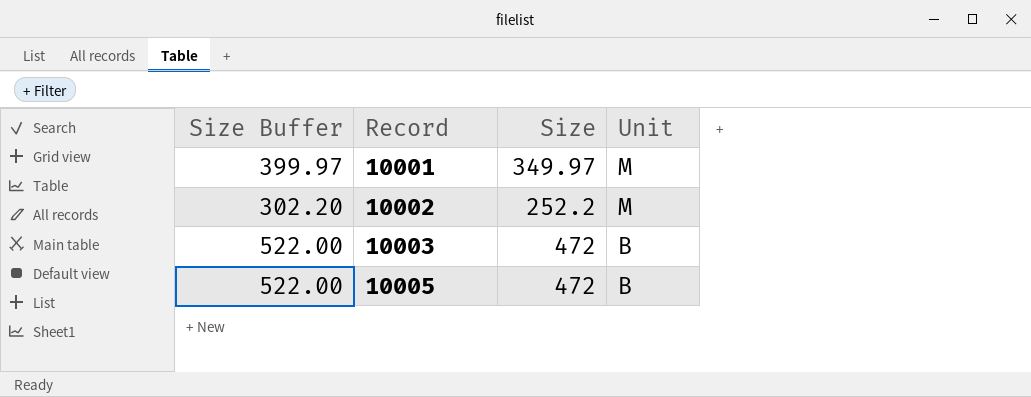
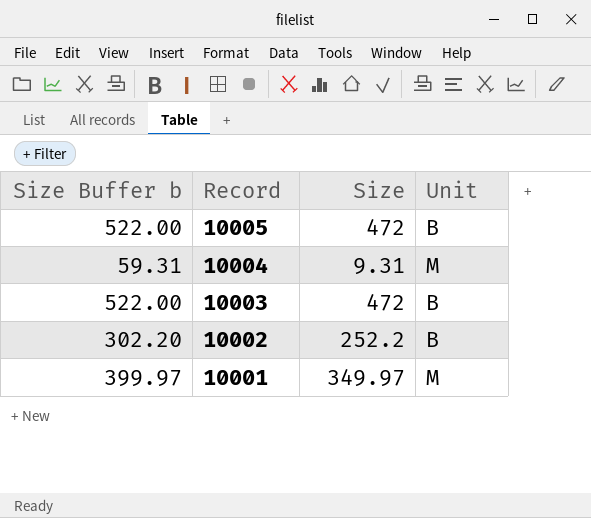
row order: Record ascending -> Record descending
column name: Size Buffer -> Size Buffer b
row 10004: none -> 59.31 | 9.31 | M
10002 | Unit: M -> B

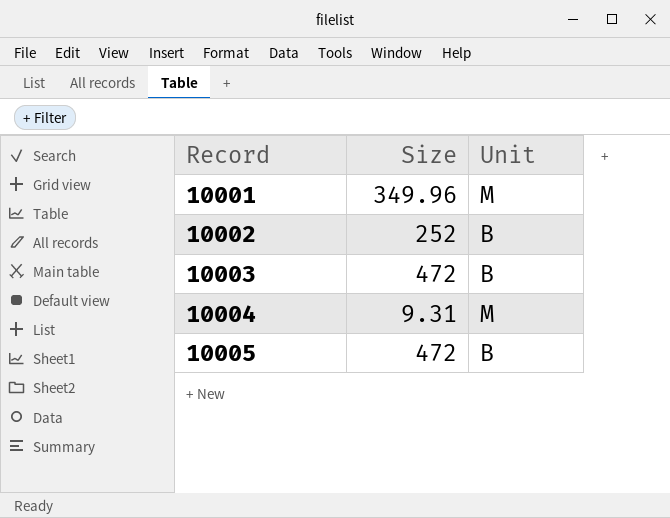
row order: Record descending -> Record ascending
column Size Buffer b | formula: [Size] + 50 -> none
10001 | Size: 349.97 -> 349.96
10002 | Size: 252.2 -> 252

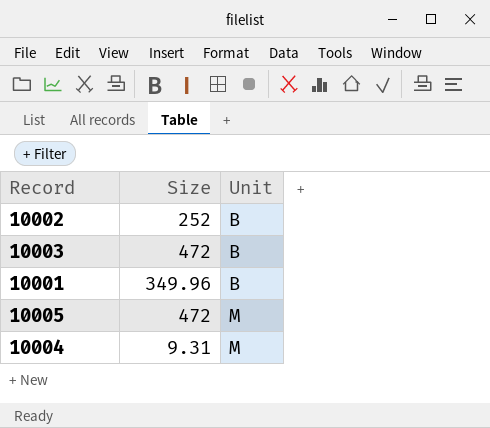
row order: Record ascending -> Unit ascending
10001 | Unit: M -> B
10005 | Unit: B -> M

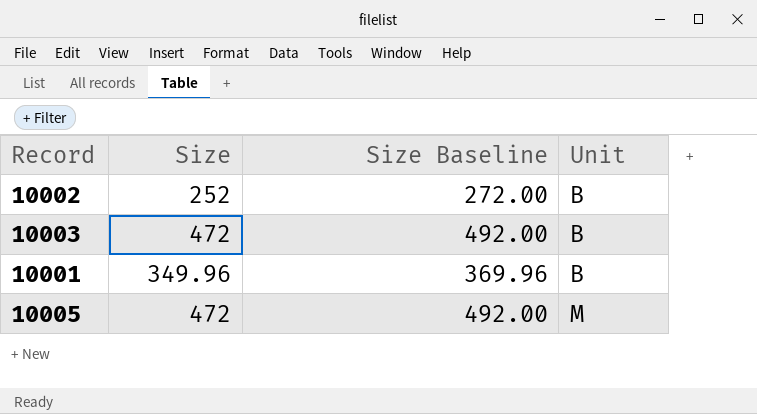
column Size Baseline | formula: none -> [Size] + 20
row 10004: 9.31 | M -> none

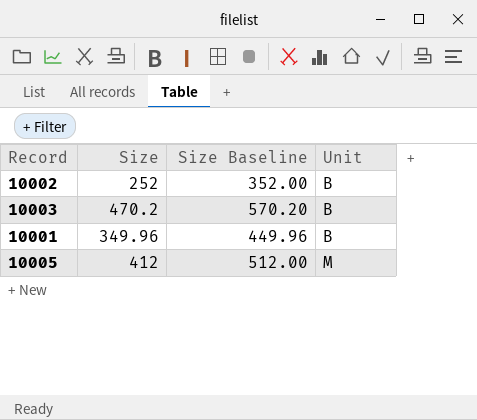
column Size Baseline | formula: [Size] + 20 -> [Size] + 100
10003 | Size: 472 -> 470.2
10005 | Size: 472 -> 412

